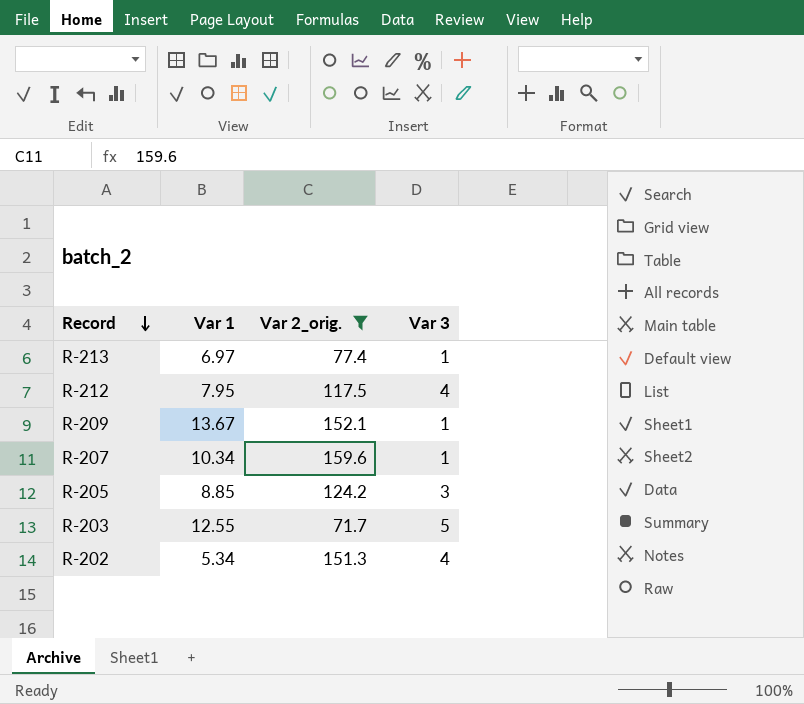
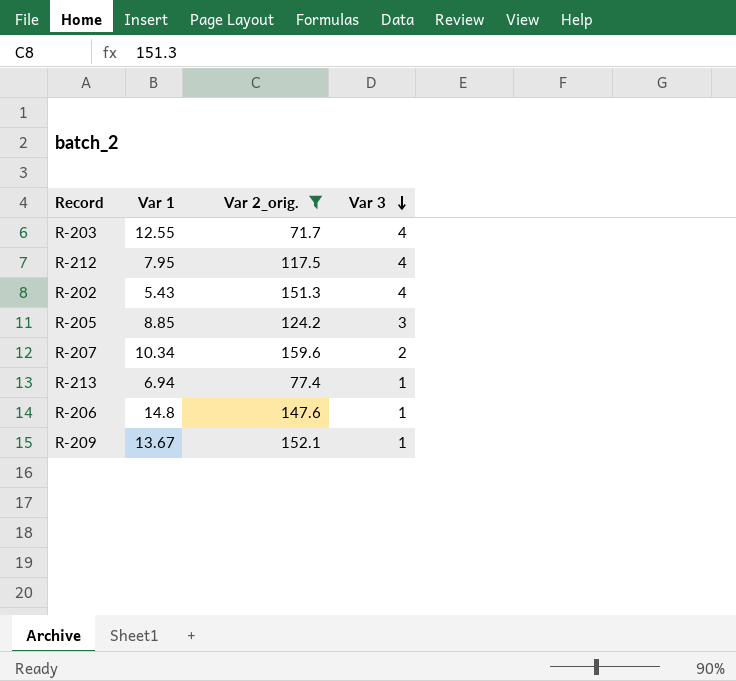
row order: Record descending -> Var 3 descending
R-203 | Var 3: 5 -> 4
R-202 | Var 1: 5.34 -> 5.43
R-207 | Var 3: 1 -> 2
R-213 | Var 1: 6.97 -> 6.94
row R-206: none -> 14.8 | 147.6 | 1

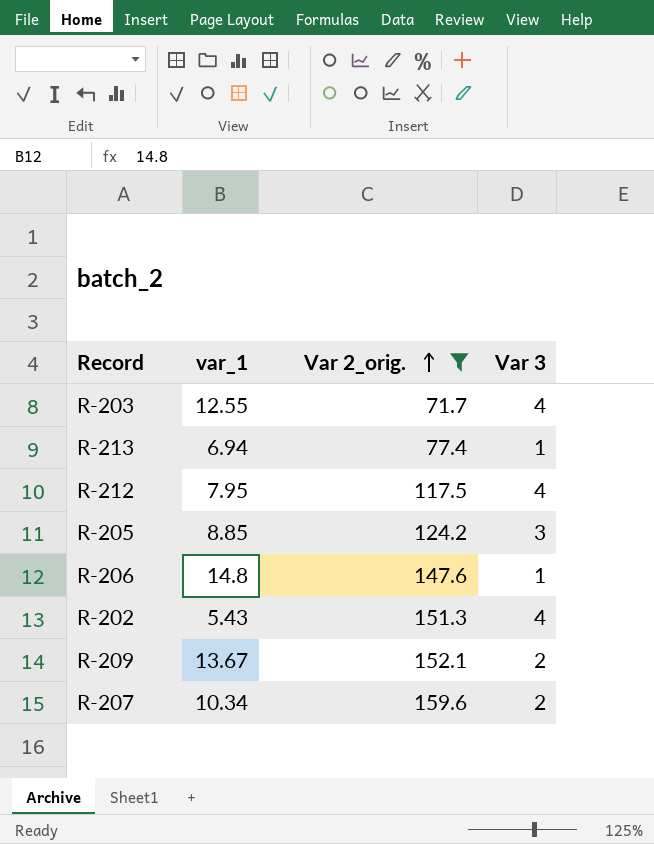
row order: Var 3 descending -> Var 2_orig. ascending
column name: Var 1 -> var_1
R-209 | Var 3: 1 -> 2

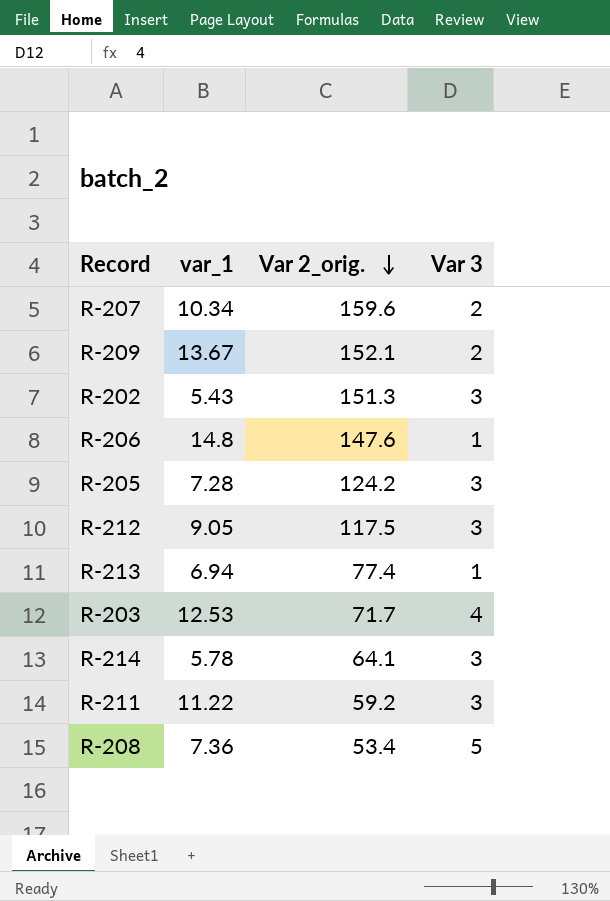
filter: Var 2_orig. >= 71.7 -> none
row order: Var 2_orig. ascending -> Var 2_orig. descending
R-202 | Var 3: 4 -> 3
R-205 | var_1: 8.85 -> 7.28
R-212 | var_1: 7.95 -> 9.05
R-212 | Var 3: 4 -> 3
R-203 | var_1: 12.55 -> 12.53

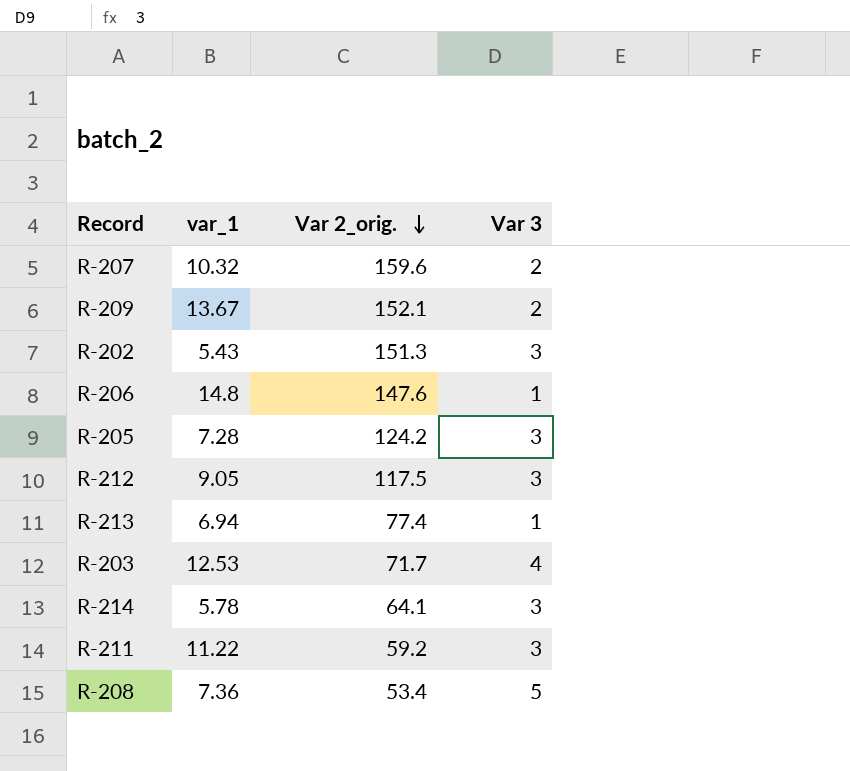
R-207 | var_1: 10.34 -> 10.32

